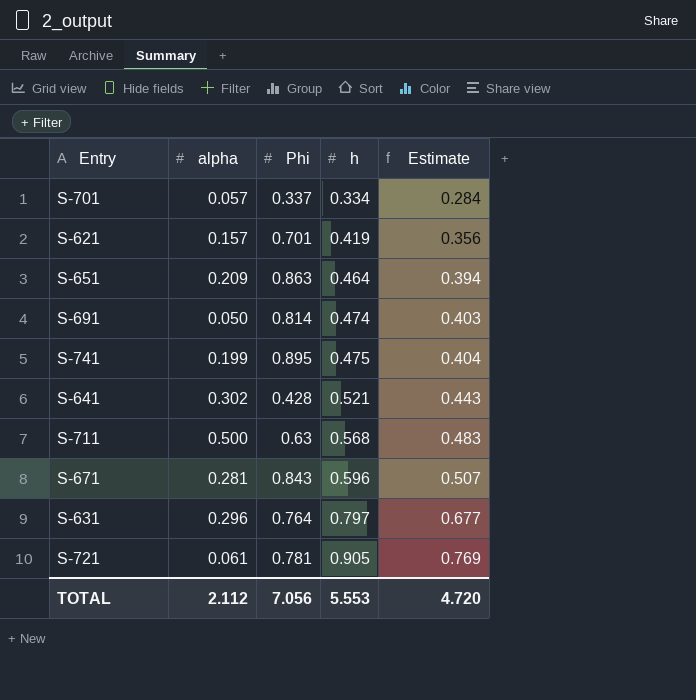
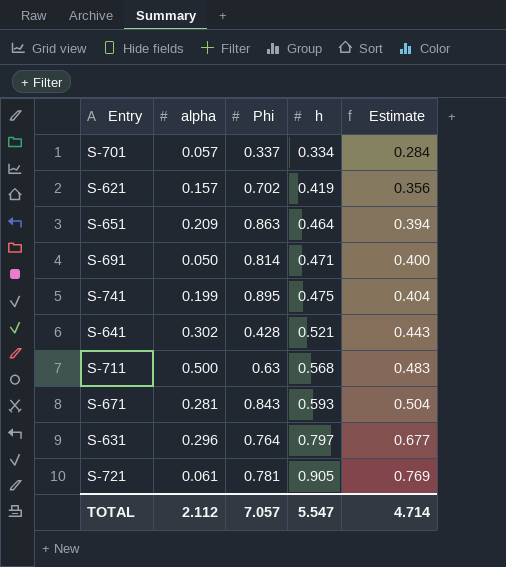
S-621 | Phi: 0.701 -> 0.702
S-691 | h: 0.474 -> 0.471
S-691 | Estimate: 0.403 -> 0.400
S-671 | h: 0.596 -> 0.593
S-671 | Estimate: 0.507 -> 0.504
TOTAL | Phi: 7.056 -> 7.057
TOTAL | h: 5.553 -> 5.547
TOTAL | Estimate: 4.720 -> 4.714

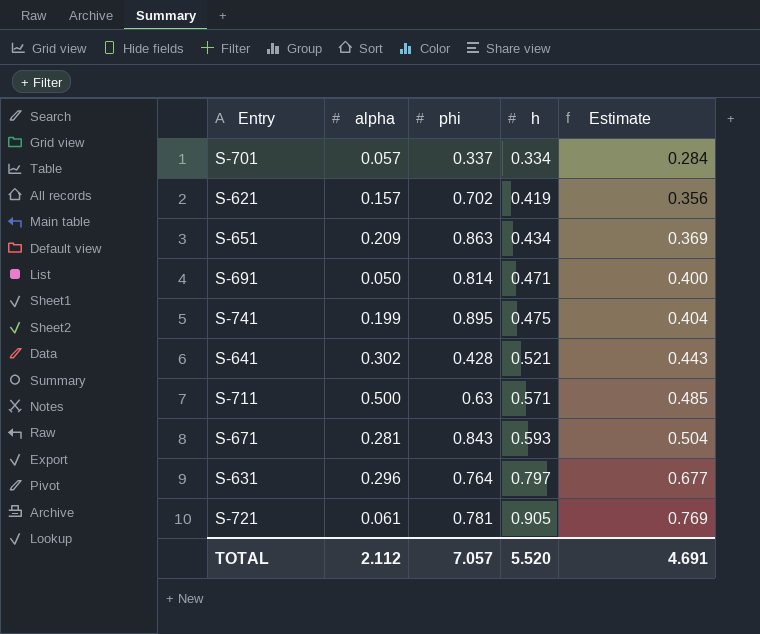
column name: Phi -> phi
S-651 | h: 0.464 -> 0.434
S-651 | Estimate: 0.394 -> 0.369
S-711 | h: 0.568 -> 0.571
S-711 | Estimate: 0.483 -> 0.485
TOTAL | h: 5.547 -> 5.520
TOTAL | Estimate: 4.714 -> 4.691

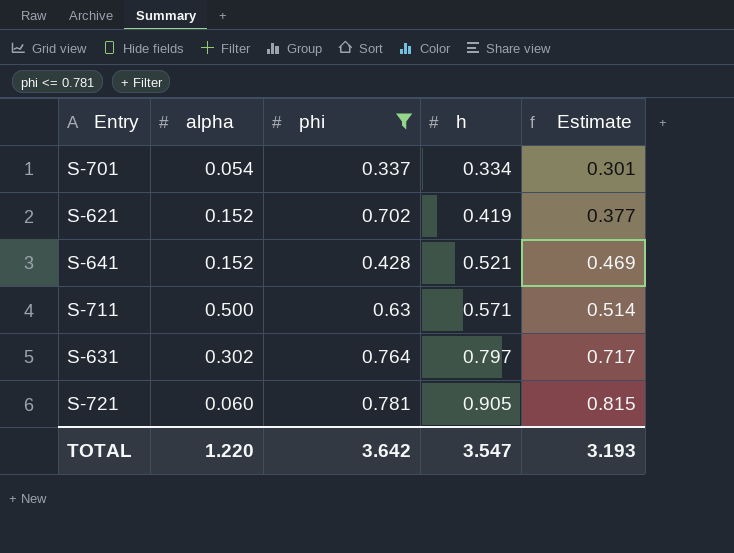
filter: none -> phi <= 0.781
column Estimate | formula: [h] * 0.85 -> [h] * 0.9
S-701 | alpha: 0.057 -> 0.054
S-621 | alpha: 0.157 -> 0.152
S-641 | alpha: 0.302 -> 0.152
S-631 | alpha: 0.296 -> 0.302
S-721 | alpha: 0.061 -> 0.060
TOTAL | alpha: 2.112 -> 1.220
TOTAL | phi: 7.057 -> 3.642
TOTAL | h: 5.520 -> 3.547
TOTAL | Estimate: 4.691 -> 3.193

